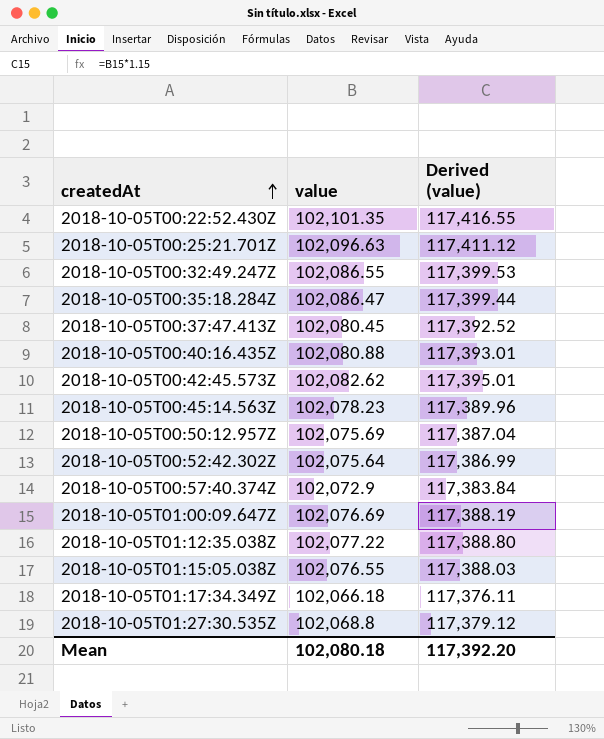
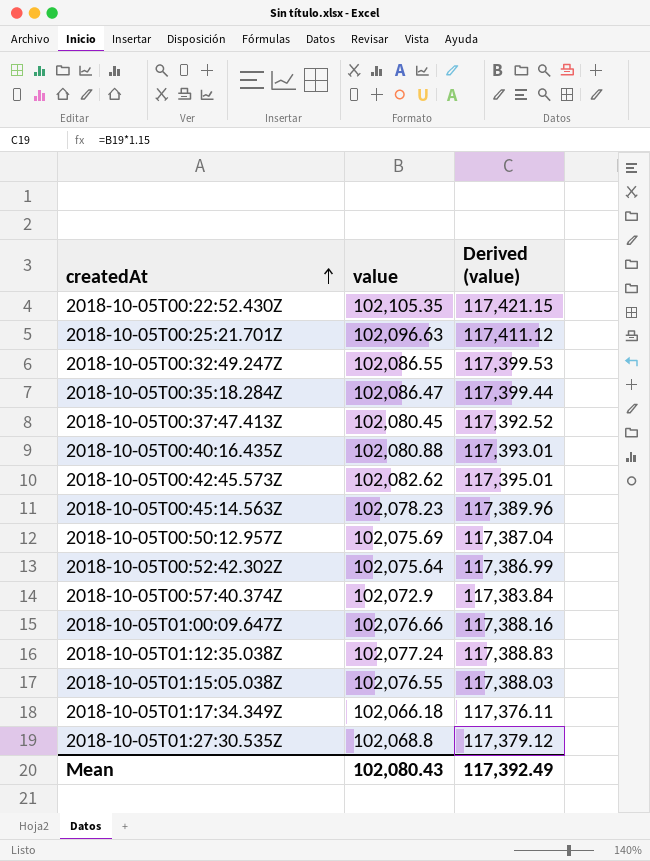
2018-10-05T00:22:52.430Z | value: 102,101.35 -> 102,105.35
2018-10-05T00:22:52.430Z | Derived (value): 117,416.55 -> 117,421.15
2018-10-05T01:00:09.647Z | value: 102,076.69 -> 102,076.66
2018-10-05T01:00:09.647Z | Derived (value): 117,388.19 -> 117,388.16
2018-10-05T01:12:35.038Z | value: 102,077.22 -> 102,077.24
2018-10-05T01:12:35.038Z | Derived (value): 117,388.80 -> 117,388.83
Mean | value: 102,080.18 -> 102,080.43
Mean | Derived (value): 117,392.20 -> 117,392.49

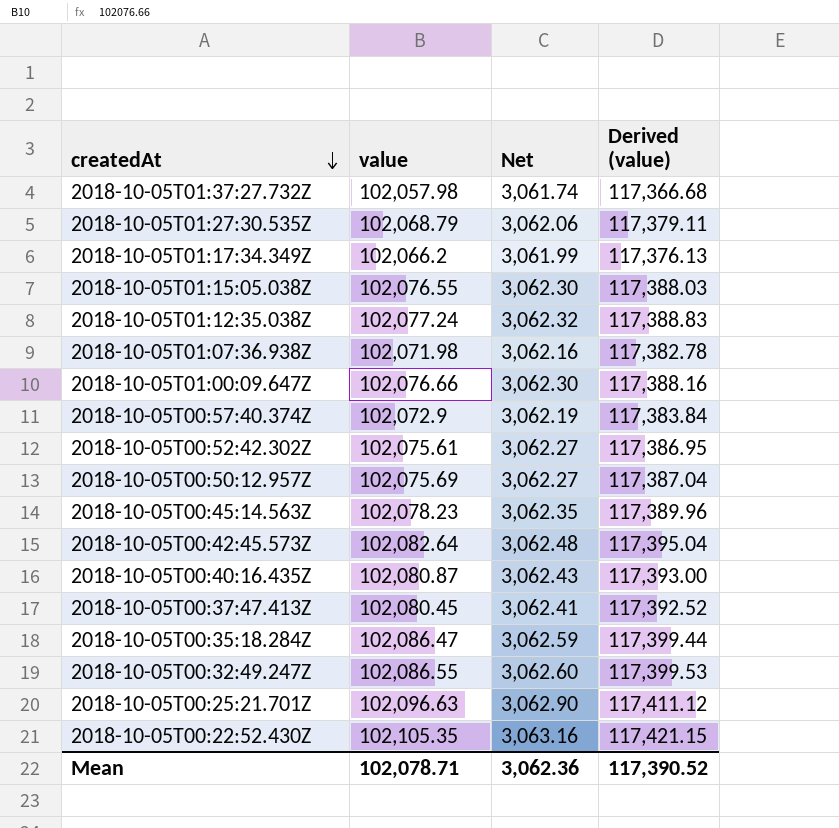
row order: createdAt ascending -> createdAt descending
column Net | formula: none -> [value] * 0.03
row 2018-10-05T01:37:27.732Z: none -> 102,057.98 | 3,061.74 | 117,366.68
2018-10-05T01:27:30.535Z | value: 102,068.8 -> 102,068.79
2018-10-05T01:27:30.535Z | Derived (value): 117,379.12 -> 117,379.11
2018-10-05T01:17:34.349Z | value: 102,066.18 -> 102,066.2
2018-10-05T01:17:34.349Z | Derived (value): 117,376.11 -> 117,376.13
row 2018-10-05T01:07:36.938Z: none -> 102,071.98 | 3,062.16 | 117,382.78
2018-10-05T00:52:42.302Z | value: 102,075.64 -> 102,075.61
2018-10-05T00:52:42.302Z | Derived (value): 117,386.99 -> 117,386.95
2018-10-05T00:42:45.573Z | value: 102,082.62 -> 102,082.64
2018-10-05T00:42:45.573Z | Derived (value): 117,395.01 -> 117,395.04
2018-10-05T00:40:16.435Z | value: 102,080.88 -> 102,080.87
2018-10-05T00:40:16.435Z | Derived (value): 117,393.01 -> 117,393.00
Mean | value: 102,080.43 -> 102,078.71
Mean | Derived (value): 117,392.49 -> 117,390.52

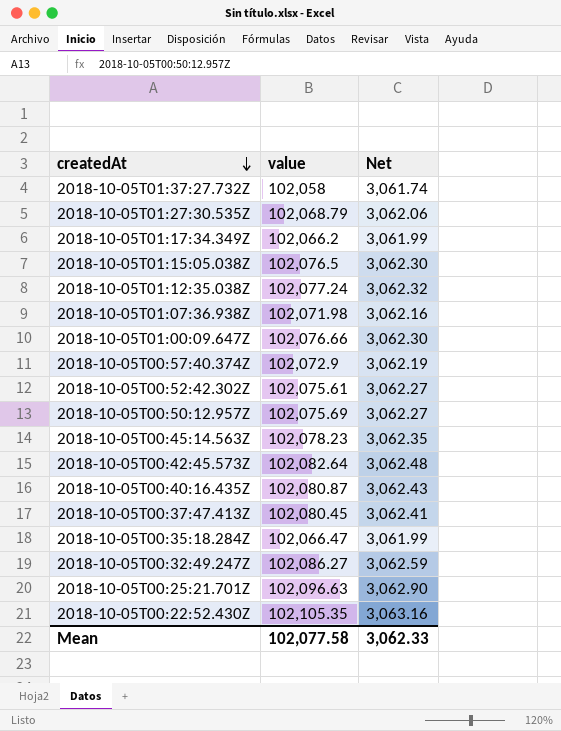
column Derived (value) | formula: [value] * 1.15 -> none
2018-10-05T01:37:27.732Z | value: 102,057.98 -> 102,058
2018-10-05T01:15:05.038Z | value: 102,076.55 -> 102,076.5
2018-10-05T00:35:18.284Z | value: 102,086.47 -> 102,066.47
2018-10-05T00:35:18.284Z | Net: 3,062.59 -> 3,061.99
2018-10-05T00:32:49.247Z | value: 102,086.55 -> 102,086.27
2018-10-05T00:32:49.247Z | Net: 3,062.60 -> 3,062.59
Mean | value: 102,078.71 -> 102,077.58
Mean | Net: 3,062.36 -> 3,062.33

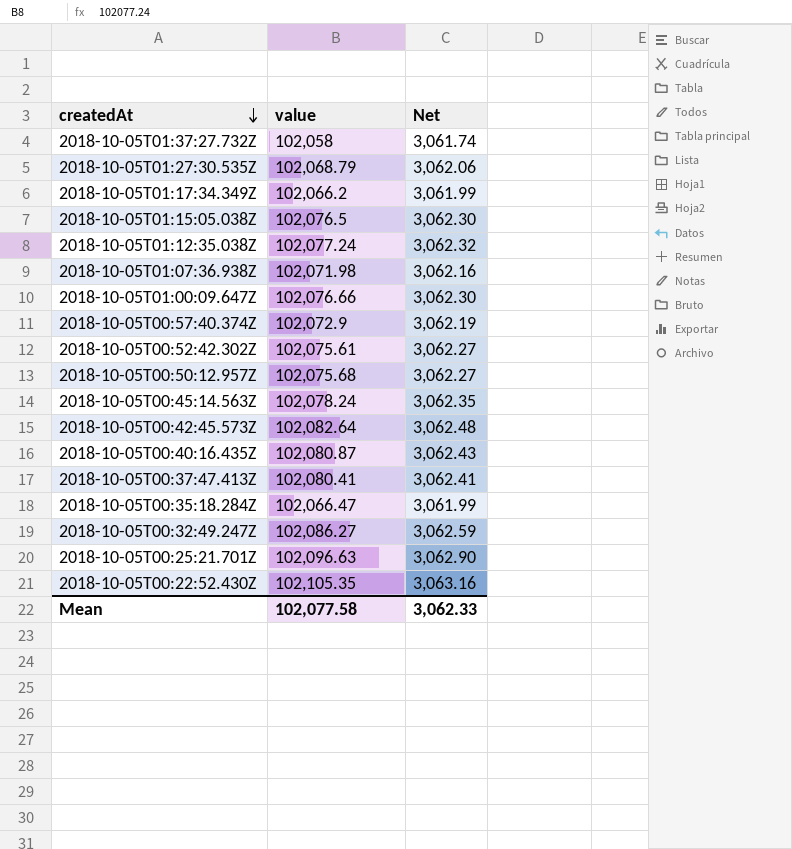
2018-10-05T00:50:12.957Z | value: 102,075.69 -> 102,075.68
2018-10-05T00:45:14.563Z | value: 102,078.23 -> 102,078.24
2018-10-05T00:37:47.413Z | value: 102,080.45 -> 102,080.41

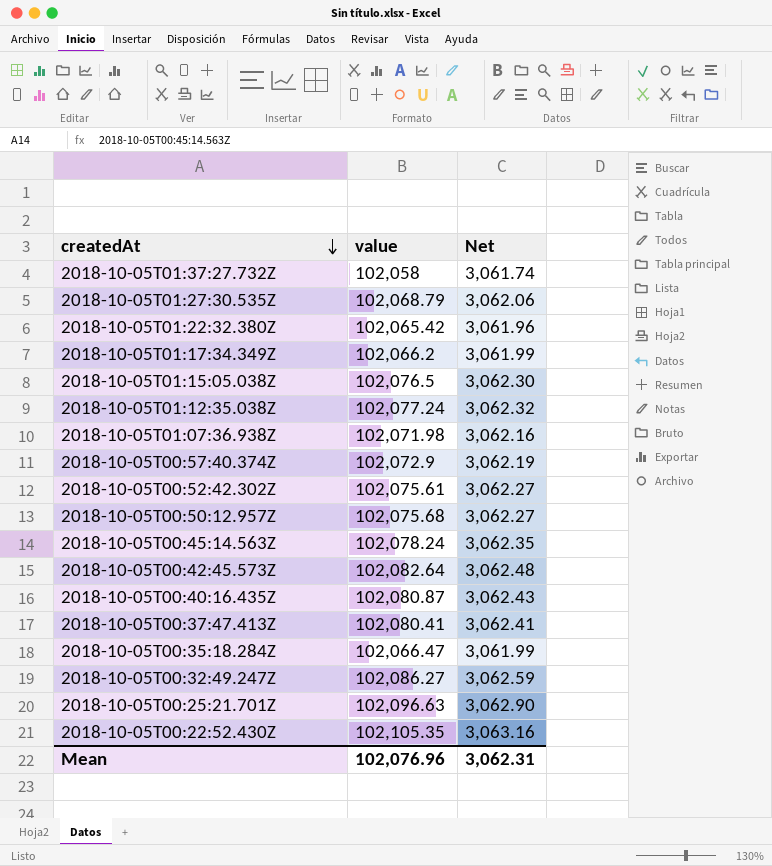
row 2018-10-05T01:00:09.647Z: 102,076.66 | 3,062.30 -> none
row 2018-10-05T01:22:32.380Z: none -> 102,065.42 | 3,061.96
Mean | value: 102,077.58 -> 102,076.96
Mean | Net: 3,062.33 -> 3,062.31

